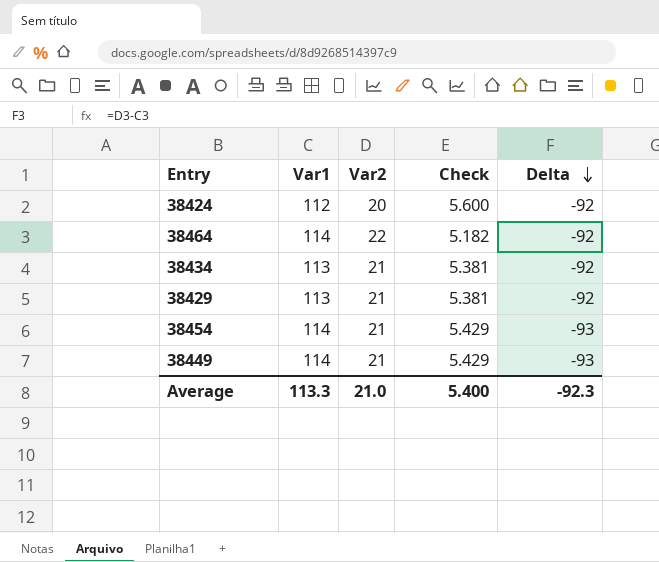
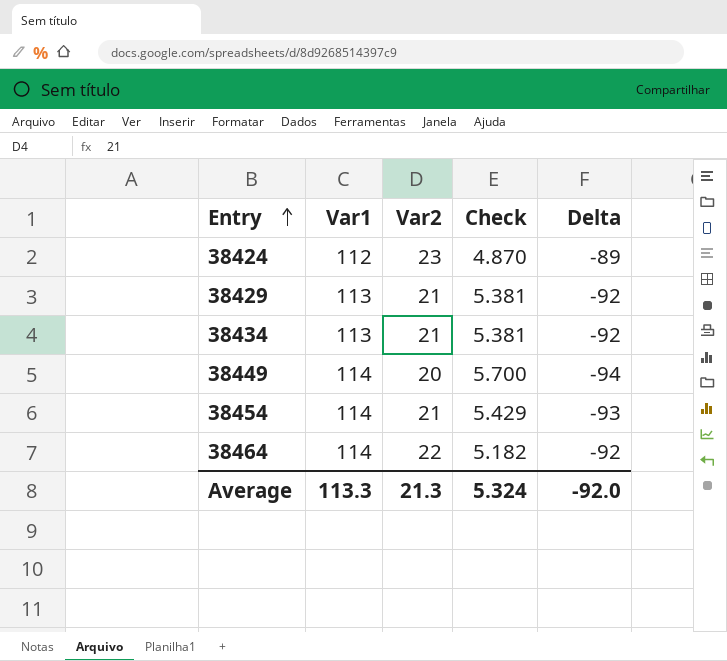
row order: Delta descending -> Entry ascending
38424 | Var2: 20 -> 23
38424 | Check: 5.600 -> 4.870
38424 | Delta: -92 -> -89
38449 | Var2: 21 -> 20
38449 | Check: 5.429 -> 5.700
38449 | Delta: -93 -> -94
Average | Var2: 21.0 -> 21.3
Average | Check: 5.400 -> 5.324
Average | Delta: -92.3 -> -92.0

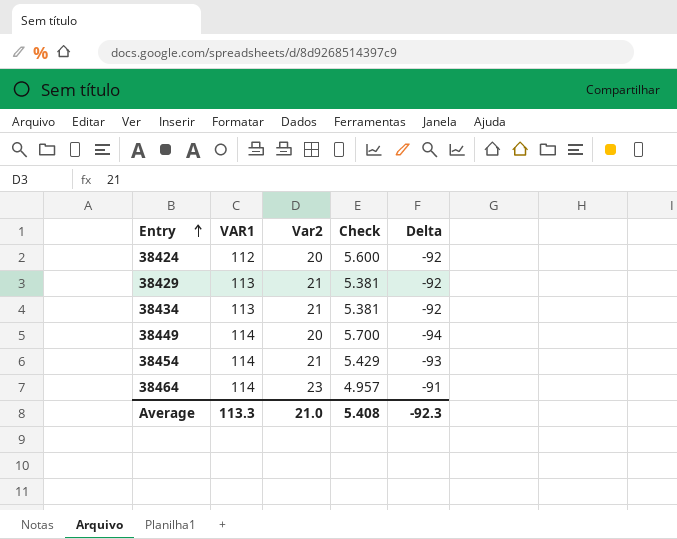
column name: Var1 -> VAR1
38424 | Var2: 23 -> 20
38424 | Check: 4.870 -> 5.600
38424 | Delta: -89 -> -92
38464 | Var2: 22 -> 23
38464 | Check: 5.182 -> 4.957
38464 | Delta: -92 -> -91
Average | Var2: 21.3 -> 21.0
Average | Check: 5.324 -> 5.408
Average | Delta: -92.0 -> -92.3

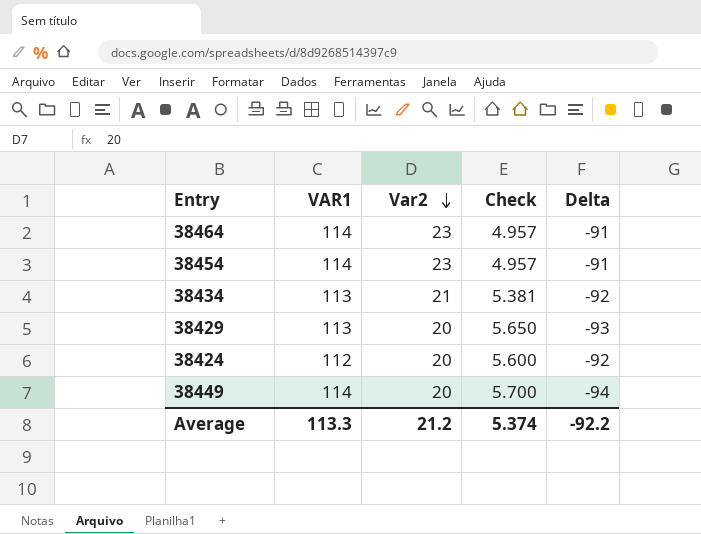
row order: Entry ascending -> Var2 descending
38454 | Var2: 21 -> 23
38454 | Check: 5.429 -> 4.957
38454 | Delta: -93 -> -91
38429 | Var2: 21 -> 20
38429 | Check: 5.381 -> 5.650
38429 | Delta: -92 -> -93
Average | Var2: 21.0 -> 21.2
Average | Check: 5.408 -> 5.374
Average | Delta: -92.3 -> -92.2

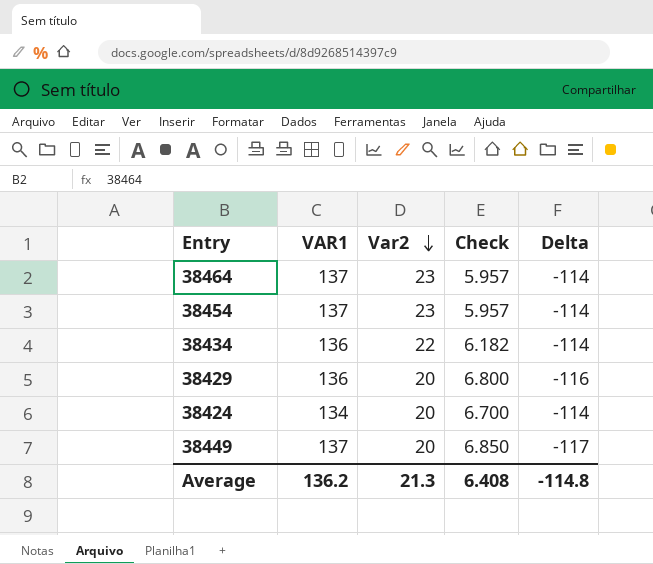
38464 | VAR1: 114 -> 137
38464 | Check: 4.957 -> 5.957
38464 | Delta: -91 -> -114
38454 | VAR1: 114 -> 137
38454 | Check: 4.957 -> 5.957
38454 | Delta: -91 -> -114
38434 | VAR1: 113 -> 136
38434 | Var2: 21 -> 22
38434 | Check: 5.381 -> 6.182
38434 | Delta: -92 -> -114
38429 | VAR1: 113 -> 136
38429 | Check: 5.650 -> 6.800
38429 | Delta: -93 -> -116
38424 | VAR1: 112 -> 134
38424 | Check: 5.600 -> 6.700
38424 | Delta: -92 -> -114
38449 | VAR1: 114 -> 137
38449 | Check: 5.700 -> 6.850
38449 | Delta: -94 -> -117
Average | VAR1: 113.3 -> 136.2
Average | Var2: 21.2 -> 21.3
Average | Check: 5.374 -> 6.408
Average | Delta: -92.2 -> -114.8

